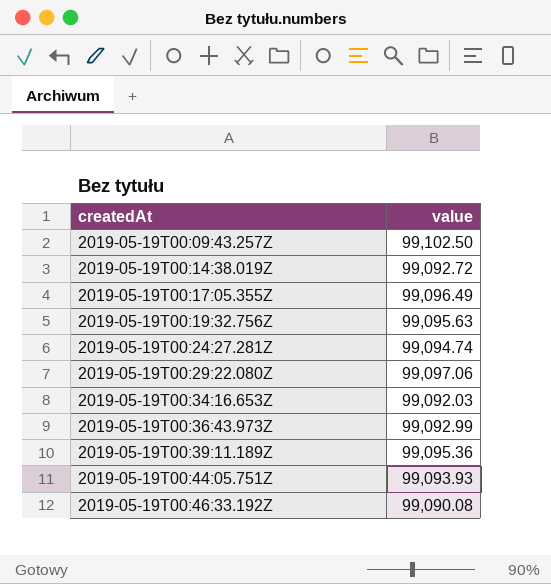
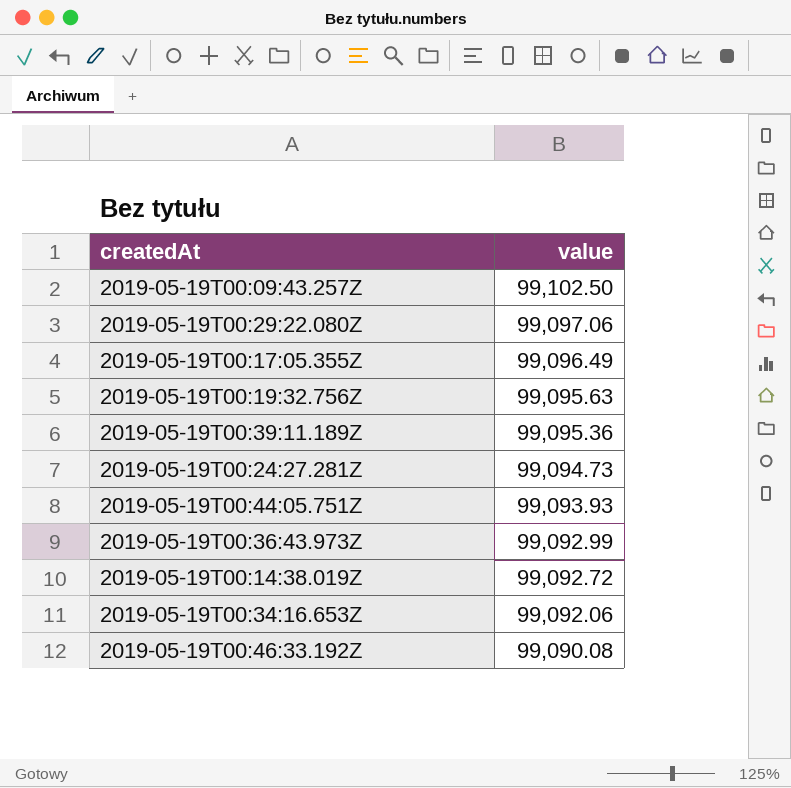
row order: createdAt ascending -> value descending
2019-05-19T00:24:27.281Z | value: 99,094.74 -> 99,094.73
2019-05-19T00:34:16.653Z | value: 99,092.03 -> 99,092.06

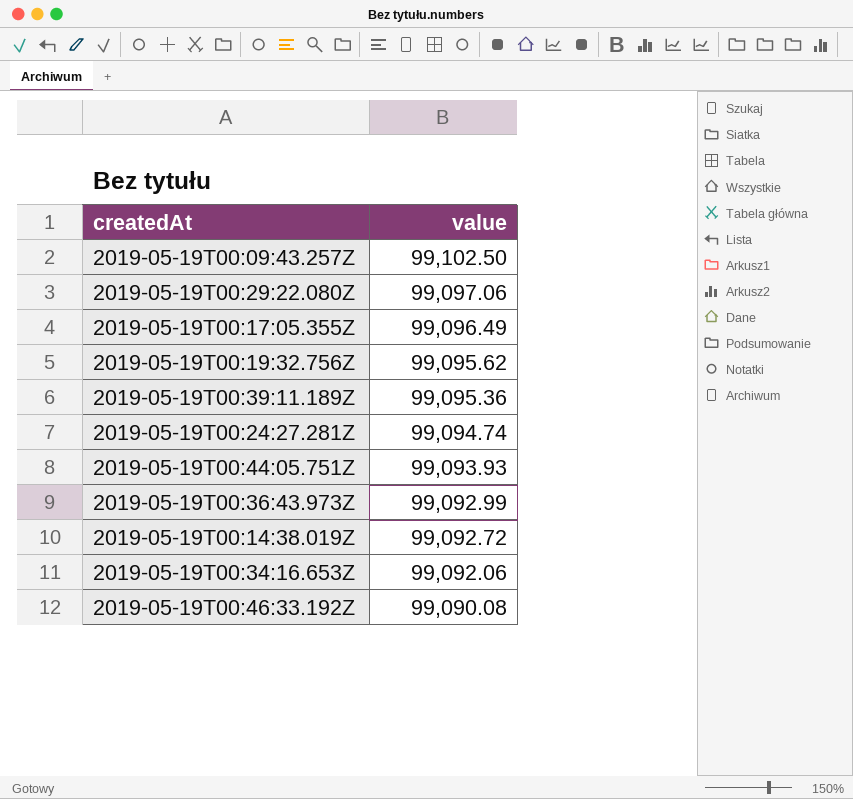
2019-05-19T00:19:32.756Z | value: 99,095.63 -> 99,095.62
2019-05-19T00:24:27.281Z | value: 99,094.73 -> 99,094.74

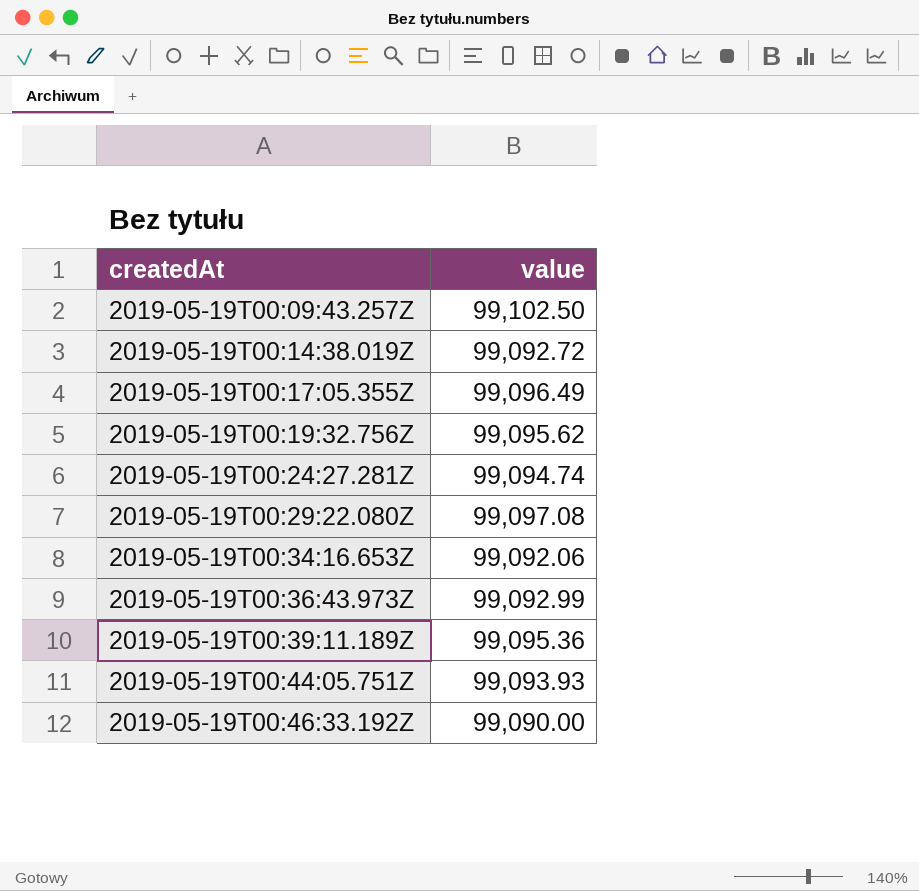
row order: value descending -> createdAt ascending
2019-05-19T00:29:22.080Z | value: 99,097.06 -> 99,097.08
2019-05-19T00:46:33.192Z | value: 99,090.08 -> 99,090.00

